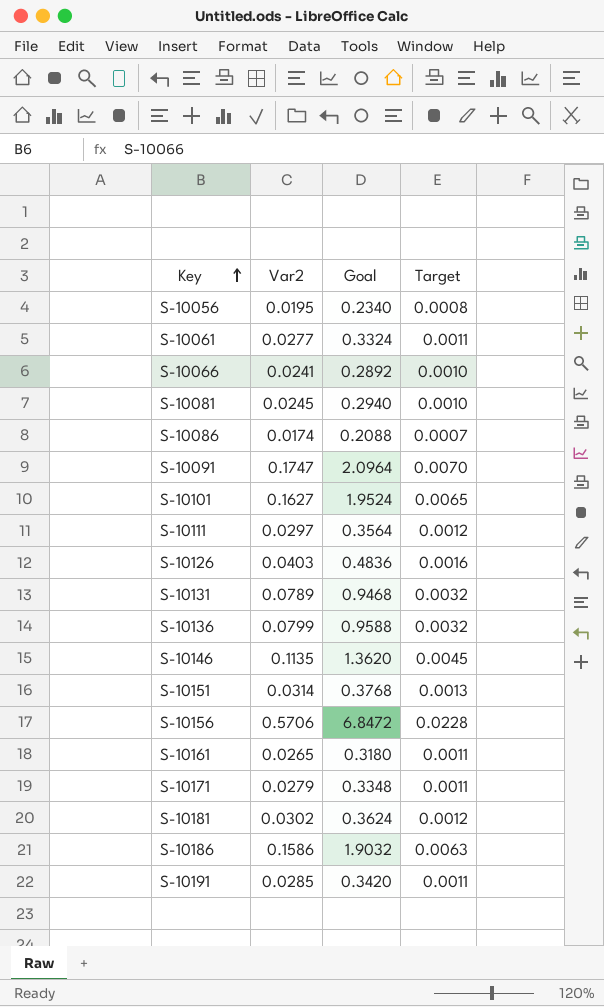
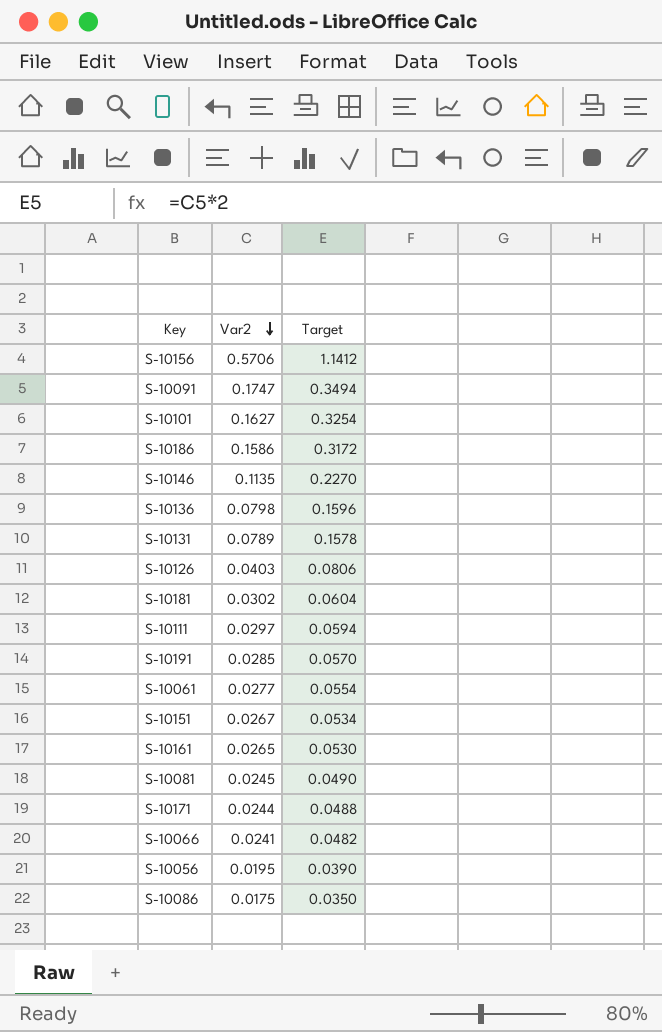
row order: Key ascending -> Var2 descending
column Goal | formula: [Var2] * 12 -> none
column Target | formula: [Var2] * 0.04 -> [Var2] * 2
S-10136 | Var2: 0.0799 -> 0.0798
S-10151 | Var2: 0.0314 -> 0.0267
S-10171 | Var2: 0.0279 -> 0.0244
S-10086 | Var2: 0.0174 -> 0.0175

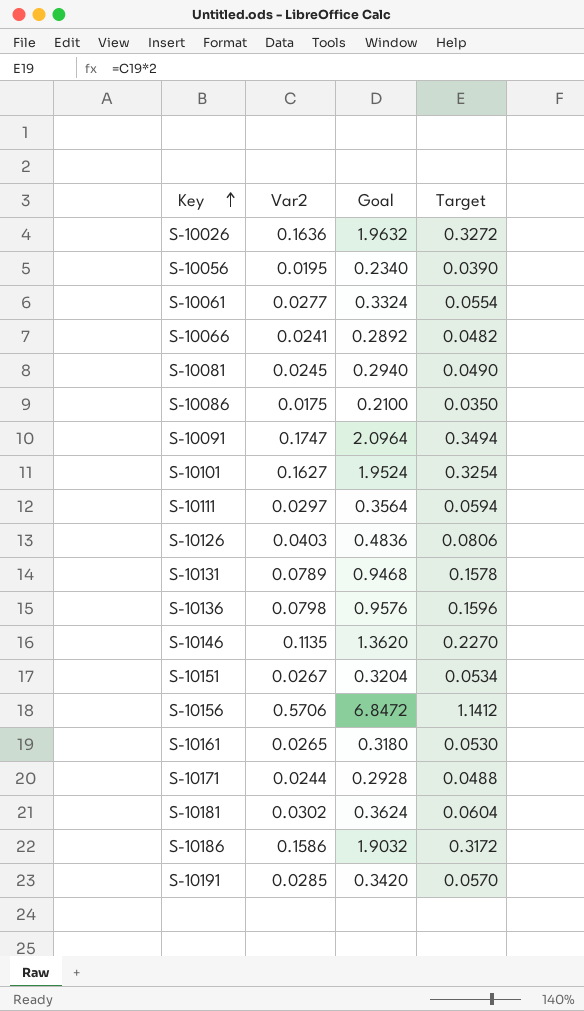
row order: Var2 descending -> Key ascending
column Goal | formula: none -> [Var2] * 12
row S-10026: none -> 0.1636 | 1.9632 | 0.3272

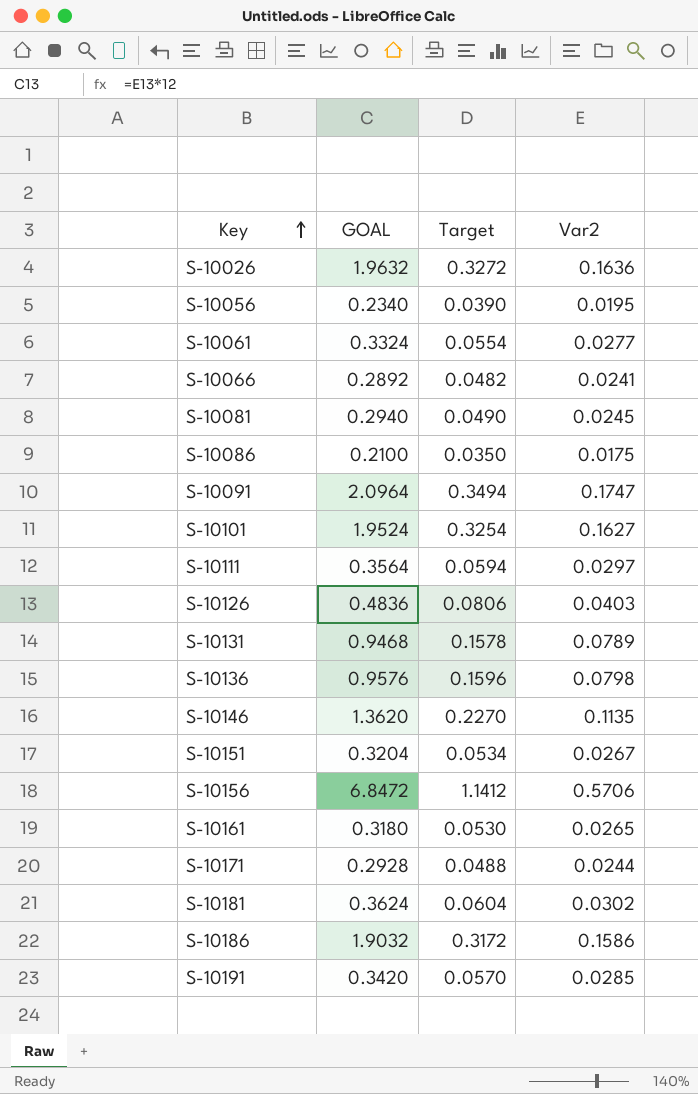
column name: Goal -> GOAL
column Var2 | position: 2 -> 4

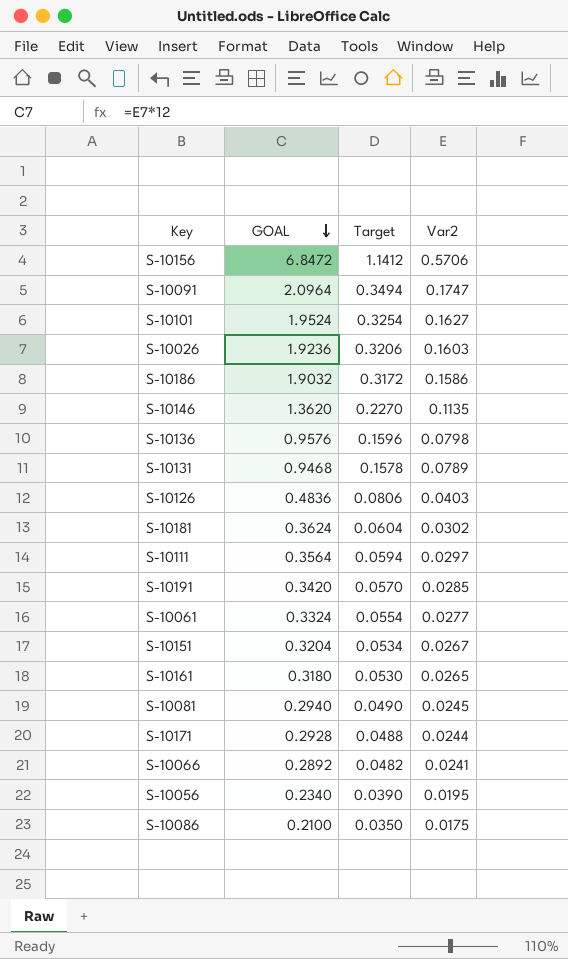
row order: Key ascending -> GOAL descending
S-10026 | GOAL: 1.9632 -> 1.9236
S-10026 | Target: 0.3272 -> 0.3206
S-10026 | Var2: 0.1636 -> 0.1603

